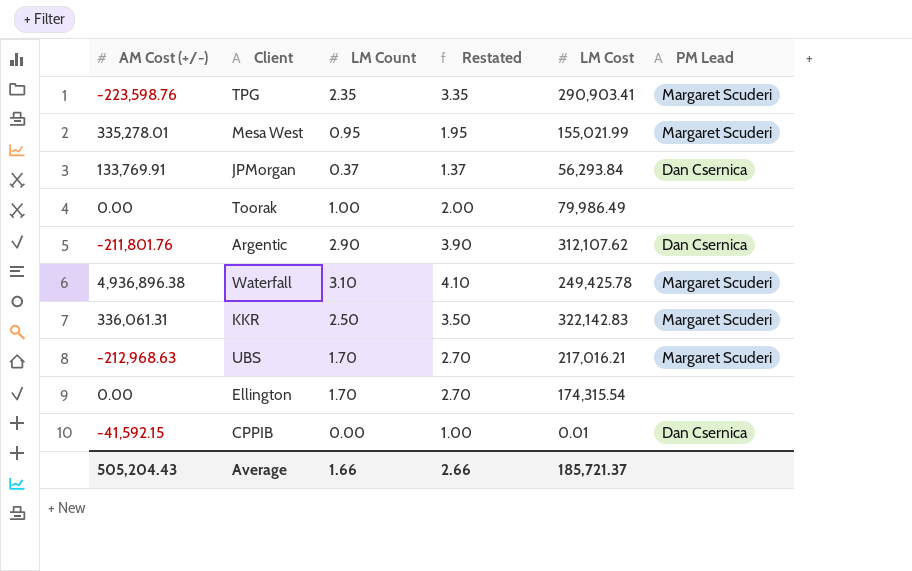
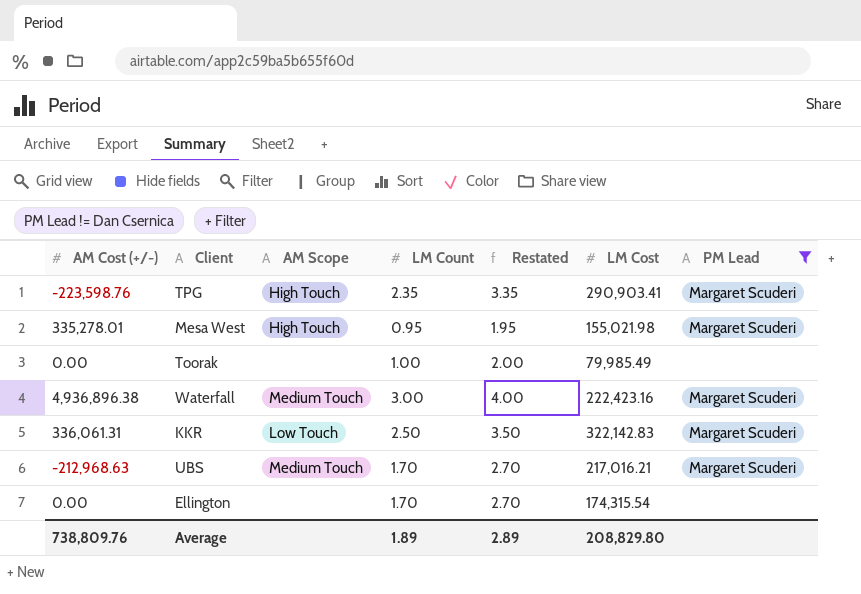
filter: none -> PM Lead != Dan Csernica
column AM Scope | position: none -> 3
Mesa West | LM Cost: 155,021.99 -> 155,021.98
Toorak | LM Cost: 79,986.49 -> 79,985.49
Waterfall | LM Count: 3.10 -> 3.00
Waterfall | Restated: 4.10 -> 4.00
Waterfall | LM Cost: 249,425.78 -> 222,423.16
Average | AM Cost (+/-): 505,204.43 -> 738,809.76
Average | LM Count: 1.66 -> 1.89
Average | Restated: 2.66 -> 2.89
Average | LM Cost: 185,721.37 -> 208,829.80

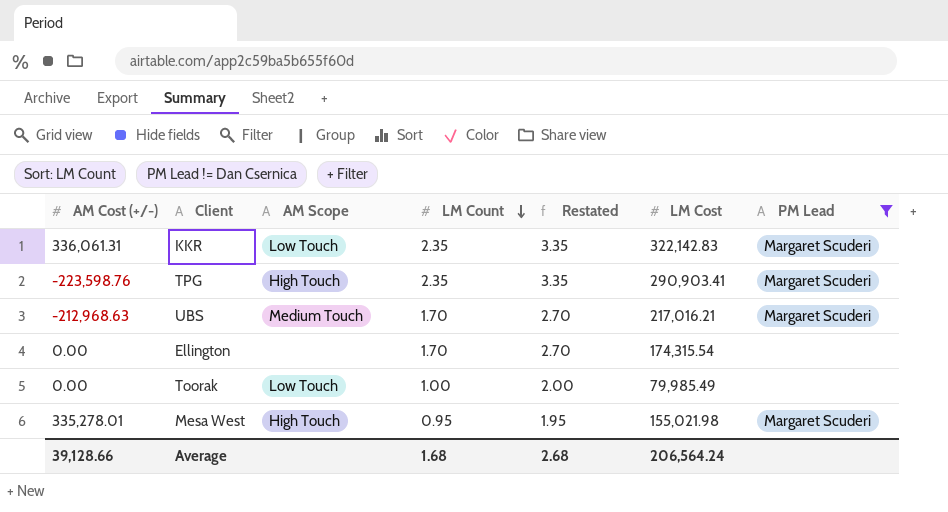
row order: none -> LM Count descending
row Waterfall: 4,936,896.38 | Medium Touch | 3.00 | 4.00 | 222,423.16 | Margaret Scuderi -> none
KKR | LM Count: 2.50 -> 2.35
KKR | Restated: 3.50 -> 3.35
Toorak | AM Scope: none -> Low Touch
Average | AM Cost (+/-): 738,809.76 -> 39,128.66
Average | LM Count: 1.89 -> 1.68
Average | Restated: 2.89 -> 2.68
Average | LM Cost: 208,829.80 -> 206,564.24

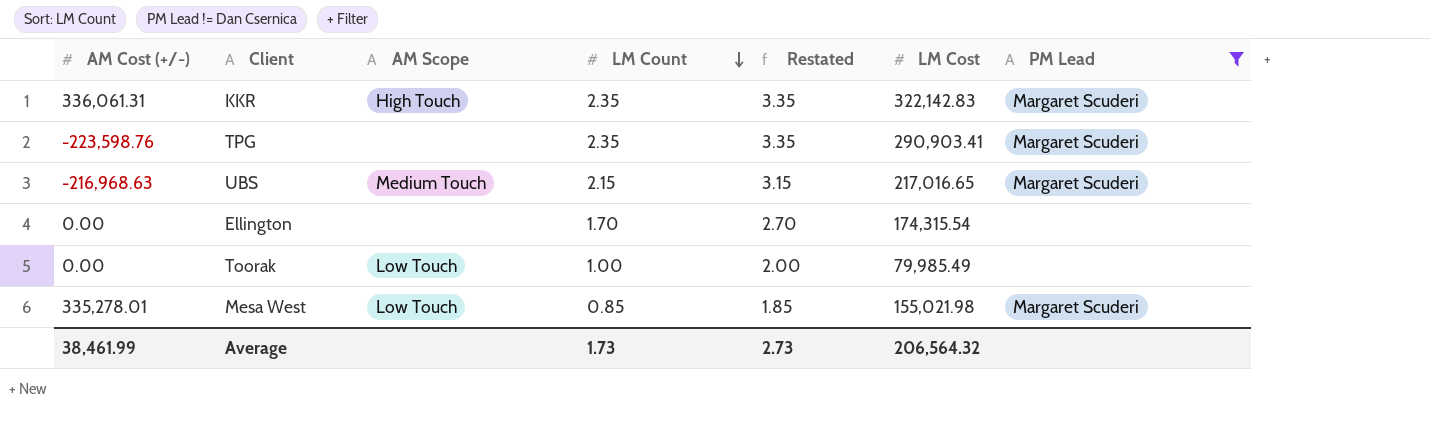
KKR | AM Scope: Low Touch -> High Touch
TPG | AM Scope: High Touch -> none
UBS | AM Cost (+/-): -212,968.63 -> -216,968.63
UBS | LM Count: 1.70 -> 2.15
UBS | Restated: 2.70 -> 3.15
UBS | LM Cost: 217,016.21 -> 217,016.65
Mesa West | AM Scope: High Touch -> Low Touch
Mesa West | LM Count: 0.95 -> 0.85
Mesa West | Restated: 1.95 -> 1.85
Average | AM Cost (+/-): 39,128.66 -> 38,461.99
Average | LM Count: 1.68 -> 1.73
Average | Restated: 2.68 -> 2.73
Average | LM Cost: 206,564.24 -> 206,564.32

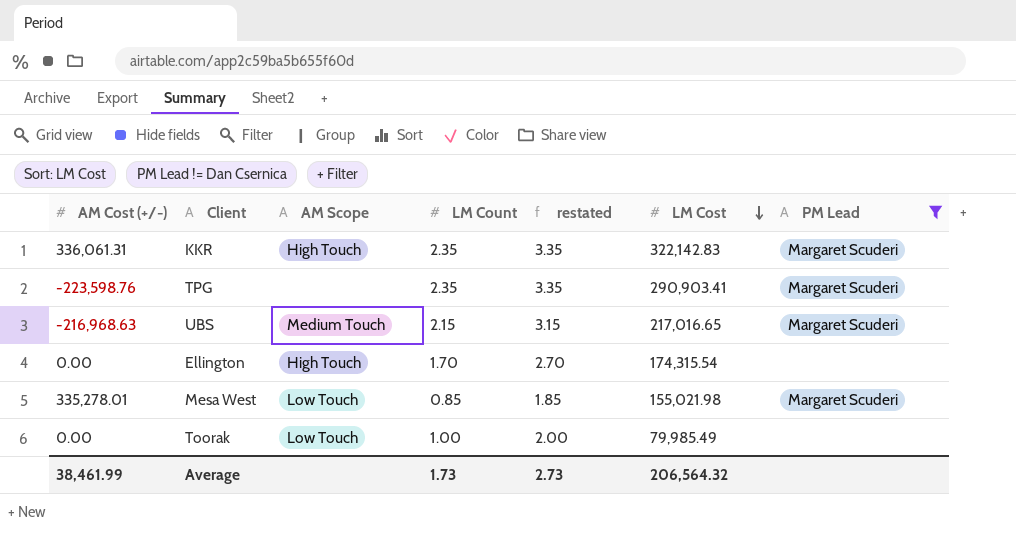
row order: LM Count descending -> LM Cost descending
column name: Restated -> restated
Ellington | AM Scope: none -> High Touch

